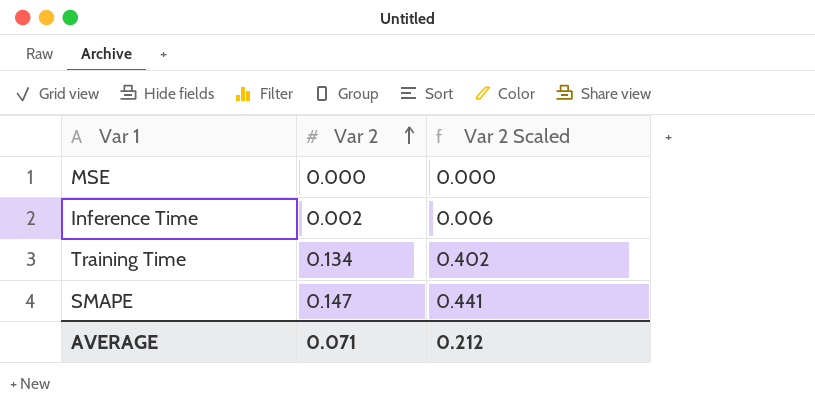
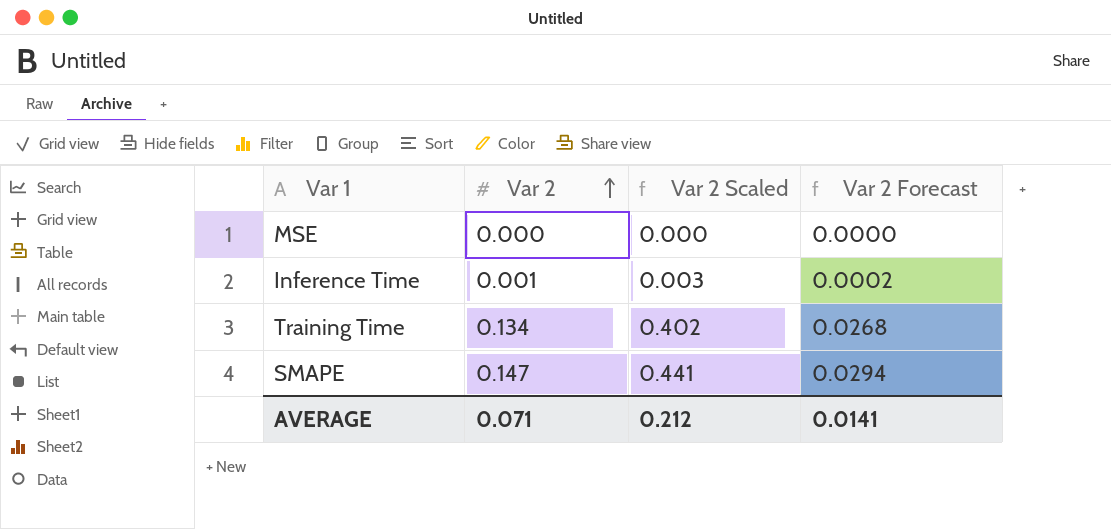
column Var 2 Forecast | formula: none -> [Var 2] * 0.2
Inference Time | Var 2: 0.002 -> 0.001
Inference Time | Var 2 Scaled: 0.006 -> 0.003

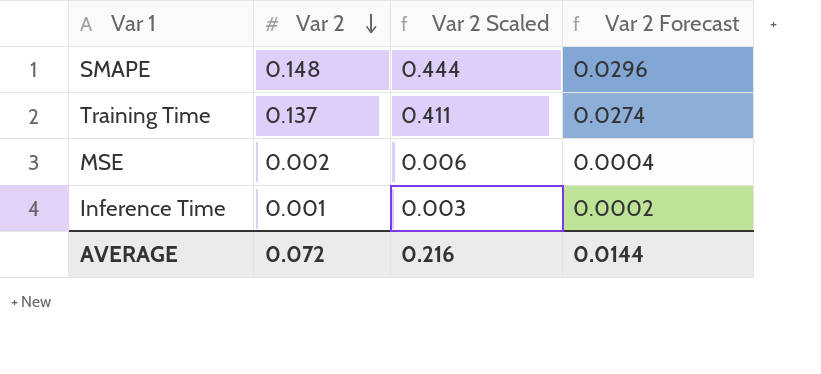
row order: Var 2 ascending -> Var 2 descending
SMAPE | Var 2: 0.147 -> 0.148
SMAPE | Var 2 Scaled: 0.441 -> 0.444
SMAPE | Var 2 Forecast: 0.0294 -> 0.0296
Training Time | Var 2: 0.134 -> 0.137
Training Time | Var 2 Scaled: 0.402 -> 0.411
Training Time | Var 2 Forecast: 0.0268 -> 0.0274
MSE | Var 2: 0.000 -> 0.002
MSE | Var 2 Scaled: 0.000 -> 0.006
MSE | Var 2 Forecast: 0.0000 -> 0.0004
AVERAGE | Var 2: 0.071 -> 0.072
AVERAGE | Var 2 Scaled: 0.212 -> 0.216
AVERAGE | Var 2 Forecast: 0.0141 -> 0.0144

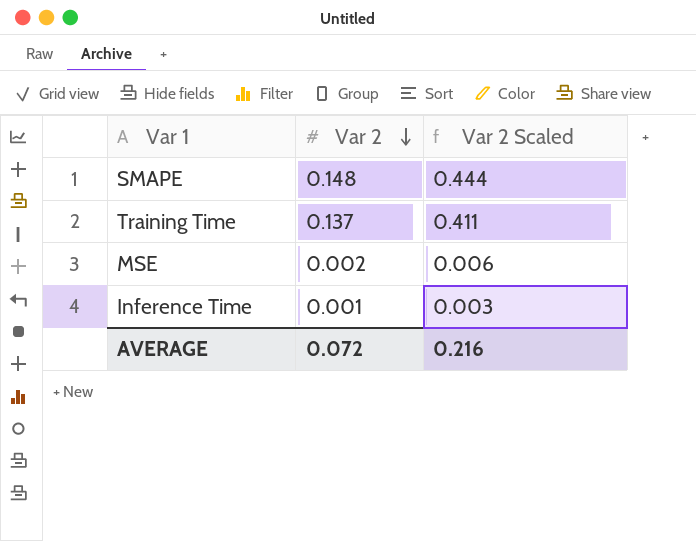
column Var 2 Forecast | formula: [Var 2] * 0.2 -> none

